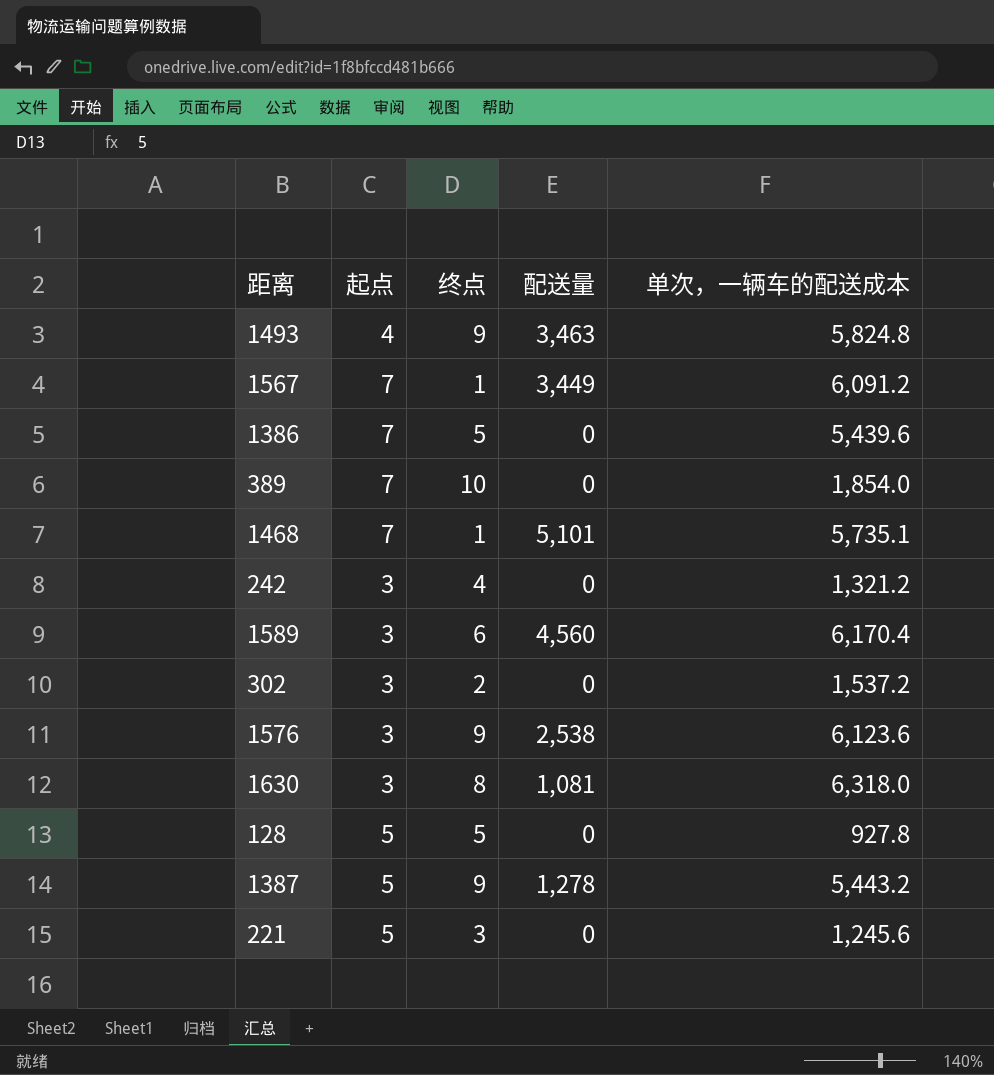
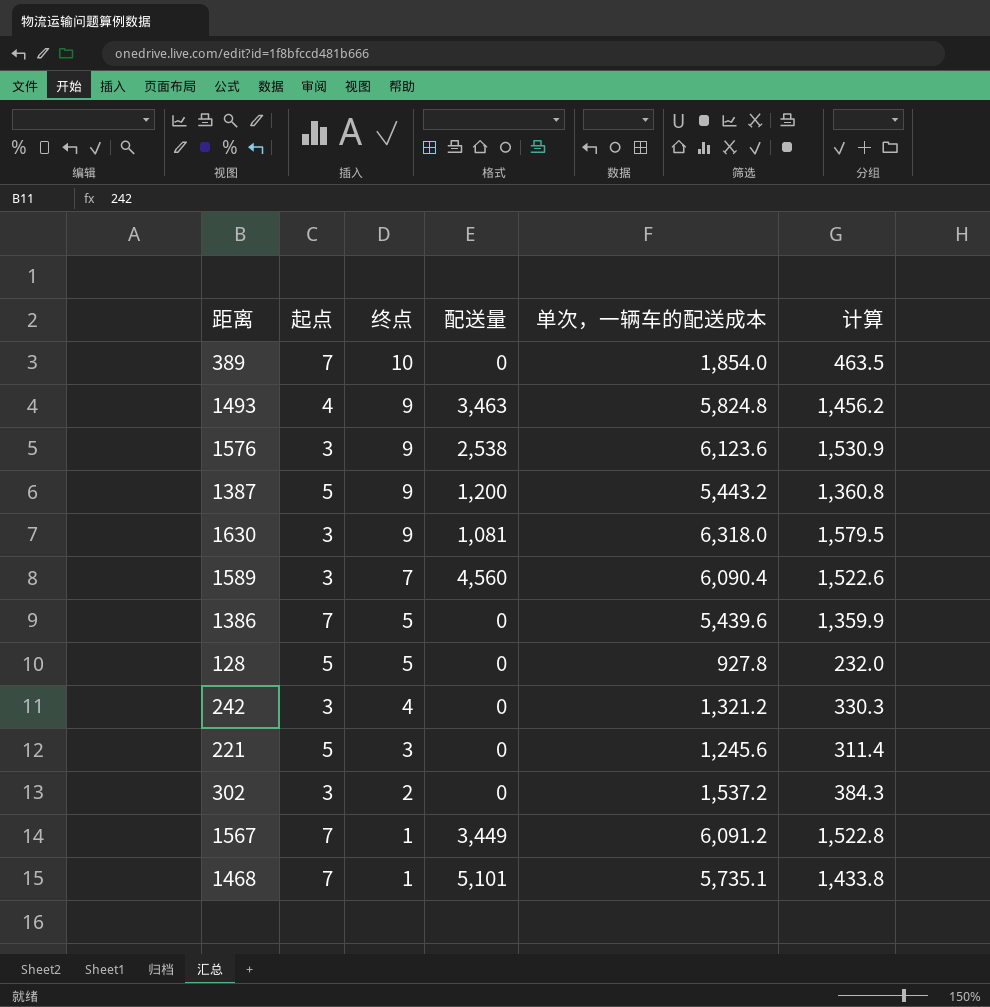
row order: none -> 终点 descending
column 计算 | formula: none -> [单次，一辆车的配送成本] * 0.25
1387 | 配送量: 1,278 -> 1,200
1630 | 终点: 8 -> 9
1589 | 终点: 6 -> 7
1589 | 单次，一辆车的配送成本: 6,170.4 -> 6,090.4

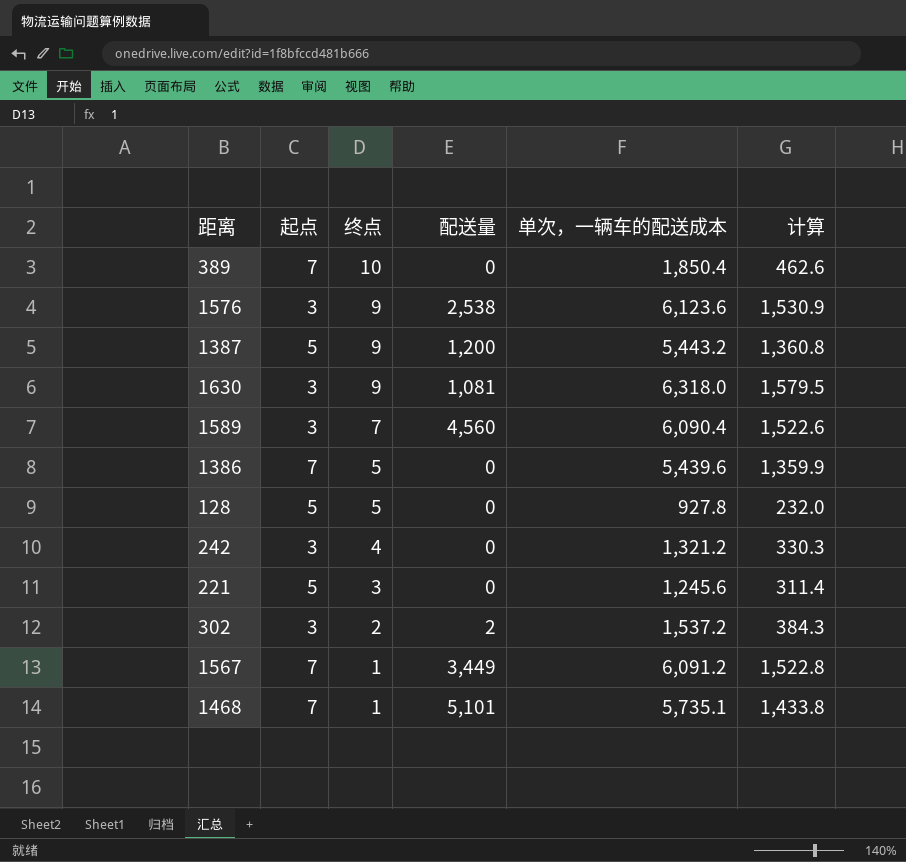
row 1493: 4 | 9 | 3,463 | 5,824.8 | 1,456.2 -> none
389 | 单次，一辆车的配送成本: 1,854.0 -> 1,850.4
389 | 计算: 463.5 -> 462.6
302 | 配送量: 0 -> 2

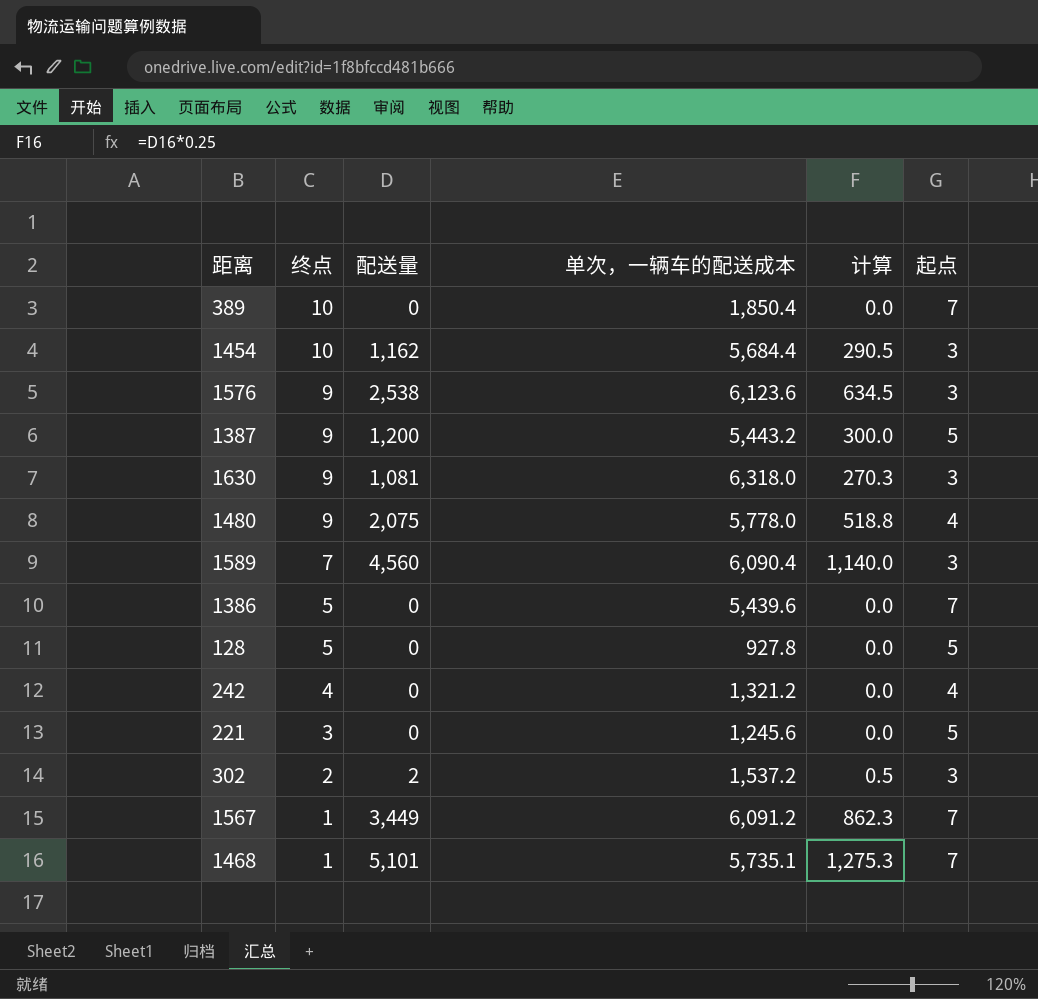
column 计算 | formula: [单次，一辆车的配送成本] * 0.25 -> [配送量] * 0.25
column 起点 | position: 2 -> 6
row 1454: none -> 10 | 1,162 | 5,684.4 | 290.5 | 3
row 1480: none -> 9 | 2,075 | 5,778.0 | 518.8 | 4
242 | 起点: 3 -> 4

